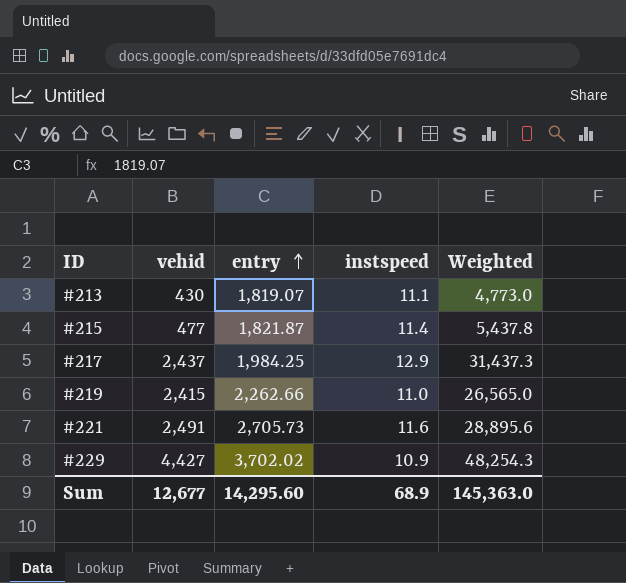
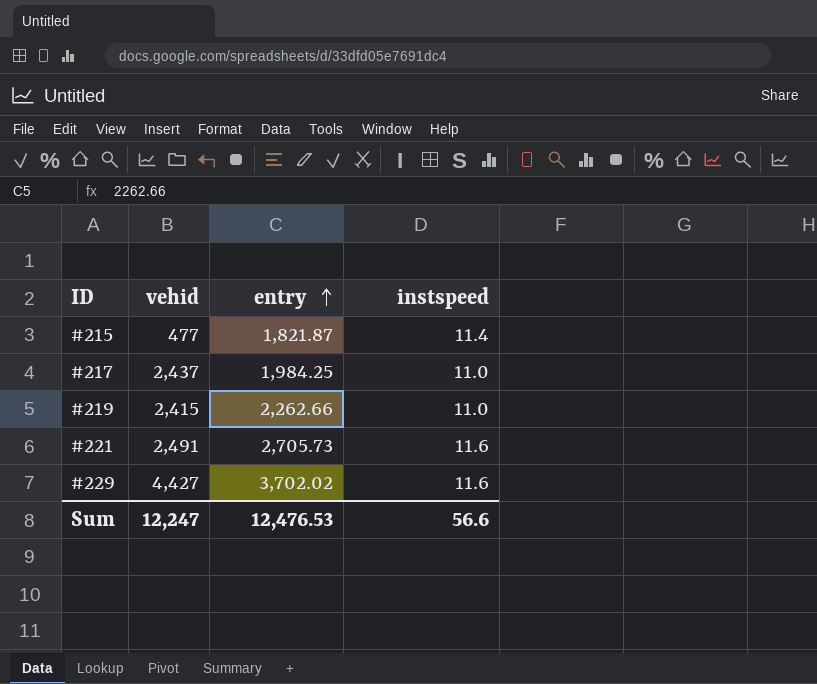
column Weighted | formula: [vehid] * [instspeed] -> none
row #213: 430 | 1,819.07 | 11.1 | 4,773.0 -> none
#217 | instspeed: 12.9 -> 11.0
#229 | instspeed: 10.9 -> 11.6
Sum | vehid: 12,677 -> 12,247
Sum | entry: 14,295.60 -> 12,476.53
Sum | instspeed: 68.9 -> 56.6

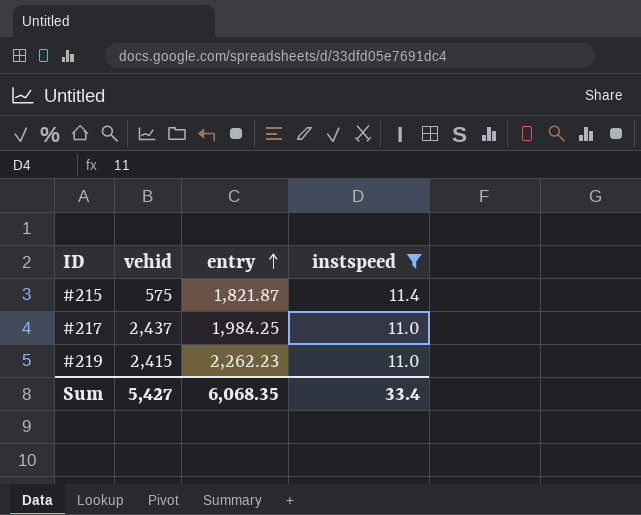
filter: none -> instspeed != 11.6
#215 | vehid: 477 -> 575
#219 | entry: 2,262.66 -> 2,262.23
Sum | vehid: 12,247 -> 5,427
Sum | entry: 12,476.53 -> 6,068.35
Sum | instspeed: 56.6 -> 33.4

